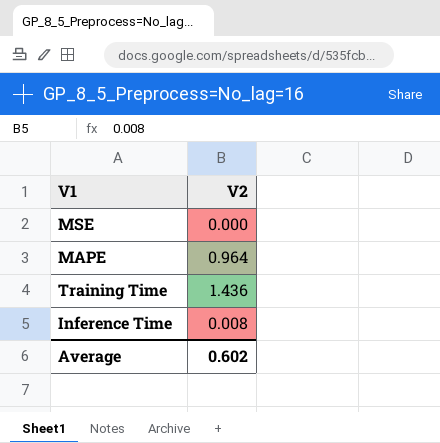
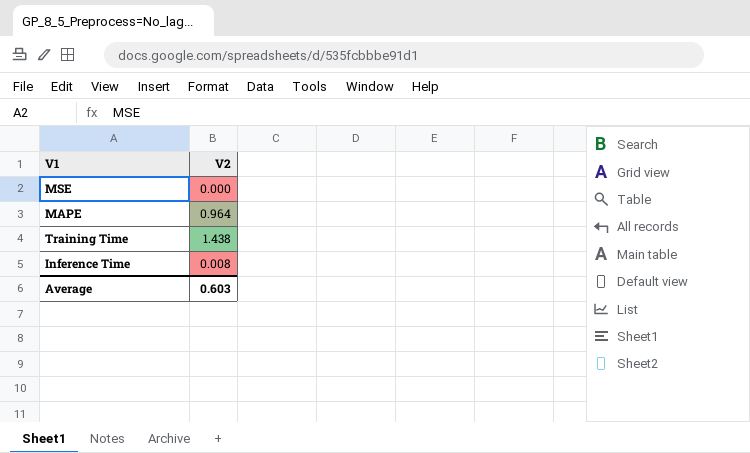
Training Time | V2: 1.436 -> 1.438
Average | V2: 0.602 -> 0.603

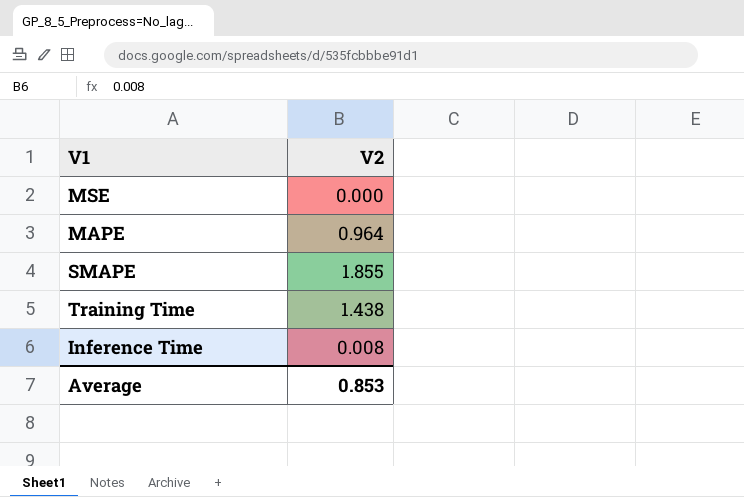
row SMAPE: none -> 1.855
Average | V2: 0.603 -> 0.853

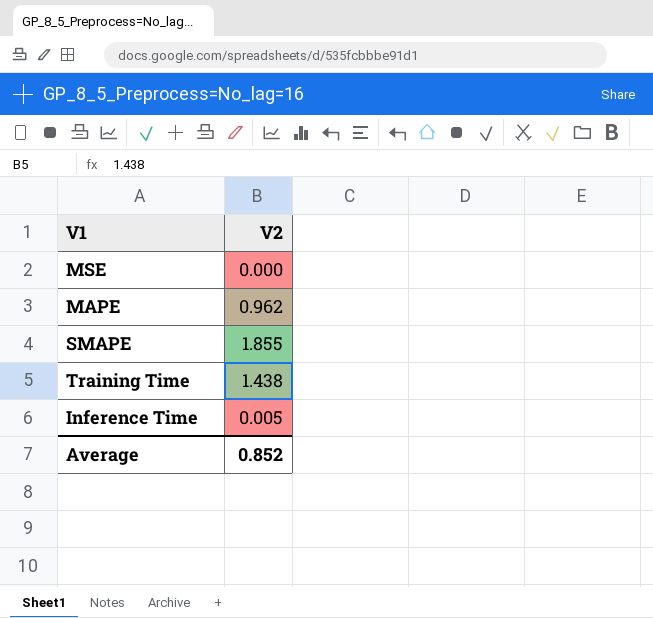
MAPE | V2: 0.964 -> 0.962
Inference Time | V2: 0.008 -> 0.005
Average | V2: 0.853 -> 0.852

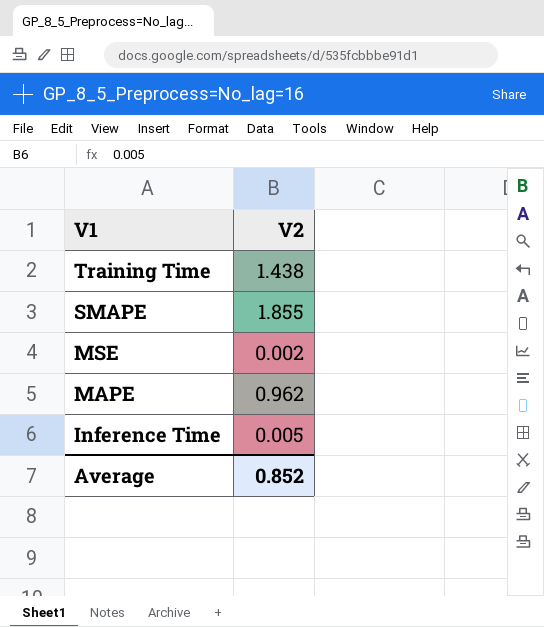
row order: none -> V1 descending
MSE | V2: 0.000 -> 0.002

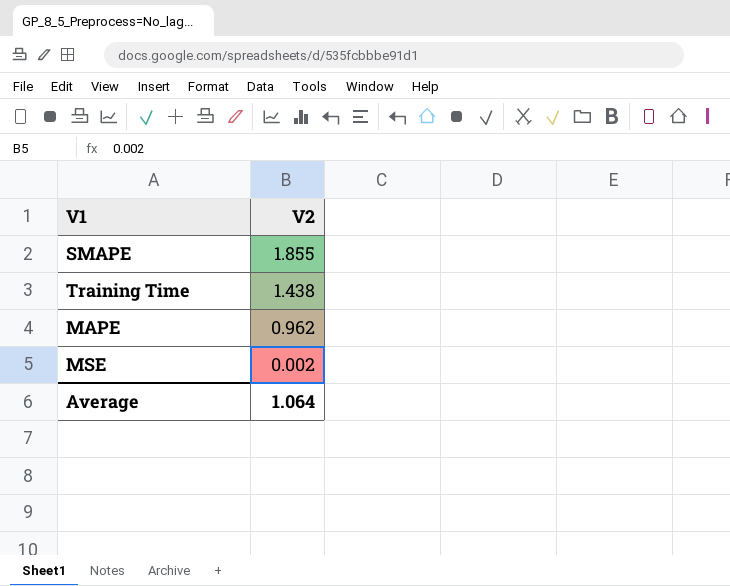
row order: V1 descending -> V2 descending
row Inference Time: 0.005 -> none
Average | V2: 0.852 -> 1.064

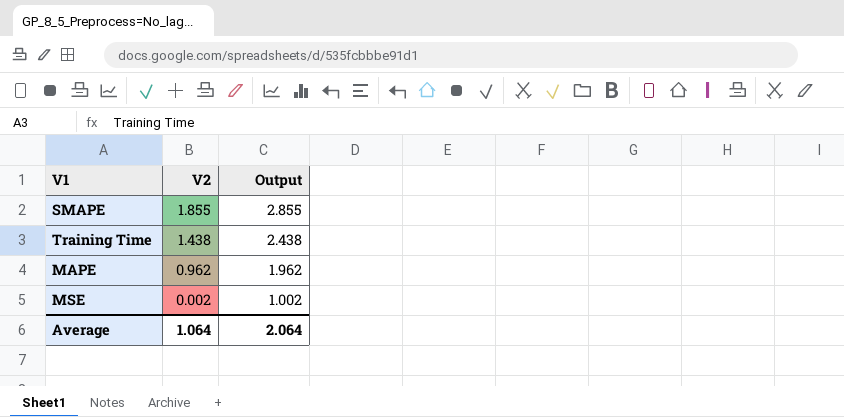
column Output | formula: none -> [V2] + 1

